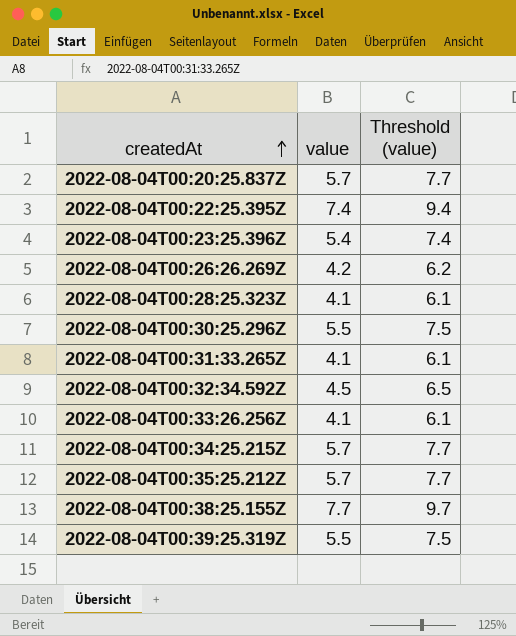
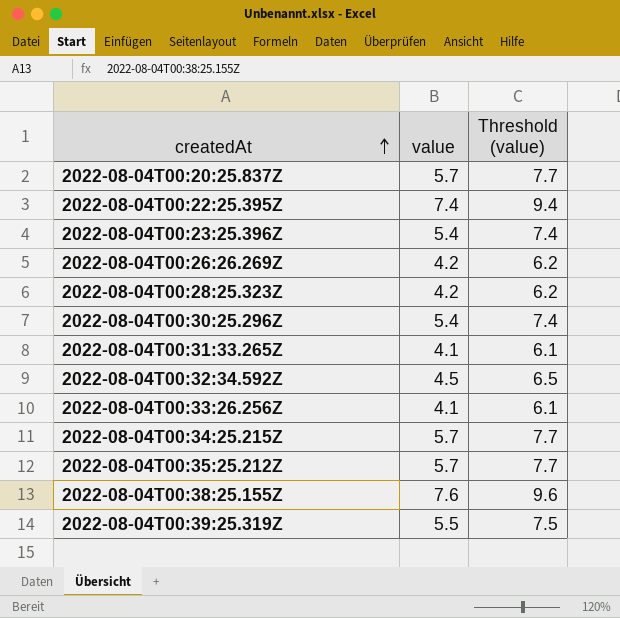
2022-08-04T00:28:25.323Z | value: 4.1 -> 4.2
2022-08-04T00:28:25.323Z | Threshold (value): 6.1 -> 6.2
2022-08-04T00:30:25.296Z | value: 5.5 -> 5.4
2022-08-04T00:30:25.296Z | Threshold (value): 7.5 -> 7.4
2022-08-04T00:38:25.155Z | value: 7.7 -> 7.6
2022-08-04T00:38:25.155Z | Threshold (value): 9.7 -> 9.6

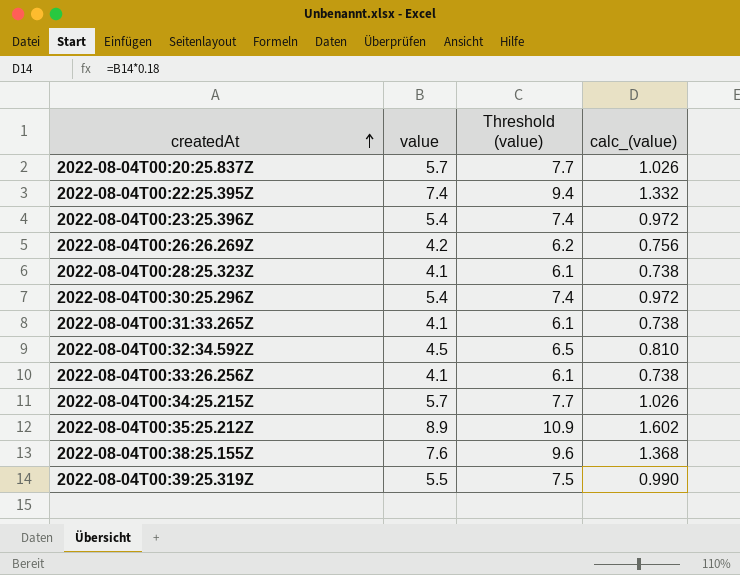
column calc_(value) | formula: none -> [value] * 0.18
2022-08-04T00:28:25.323Z | value: 4.2 -> 4.1
2022-08-04T00:28:25.323Z | Threshold (value): 6.2 -> 6.1
2022-08-04T00:35:25.212Z | value: 5.7 -> 8.9
2022-08-04T00:35:25.212Z | Threshold (value): 7.7 -> 10.9

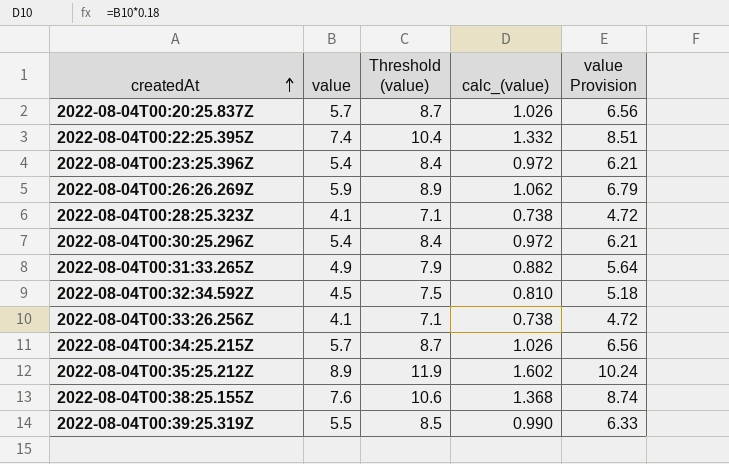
column Threshold (value) | formula: [value] + 2 -> [value] + 3
column value Provision | formula: none -> [value] * 1.15
2022-08-04T00:26:26.269Z | value: 4.2 -> 5.9
2022-08-04T00:26:26.269Z | calc_(value): 0.756 -> 1.062
2022-08-04T00:31:33.265Z | value: 4.1 -> 4.9
2022-08-04T00:31:33.265Z | calc_(value): 0.738 -> 0.882

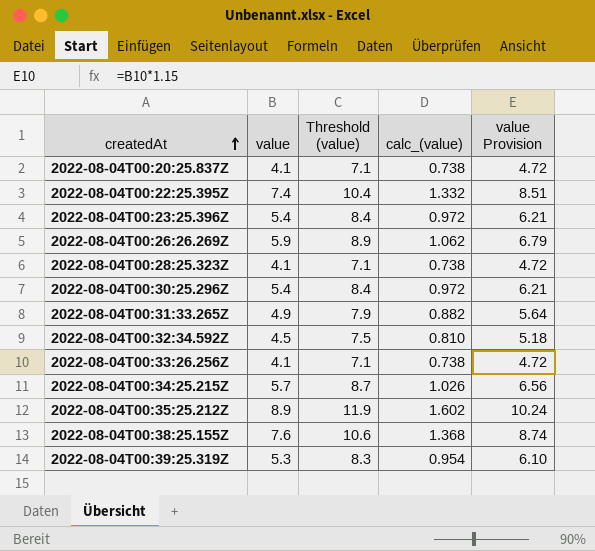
2022-08-04T00:20:25.837Z | value: 5.7 -> 4.1
2022-08-04T00:20:25.837Z | Threshold (value): 8.7 -> 7.1
2022-08-04T00:20:25.837Z | calc_(value): 1.026 -> 0.738
2022-08-04T00:20:25.837Z | value Provision: 6.56 -> 4.72
2022-08-04T00:39:25.319Z | value: 5.5 -> 5.3
2022-08-04T00:39:25.319Z | Threshold (value): 8.5 -> 8.3
2022-08-04T00:39:25.319Z | calc_(value): 0.990 -> 0.954
2022-08-04T00:39:25.319Z | value Provision: 6.33 -> 6.10

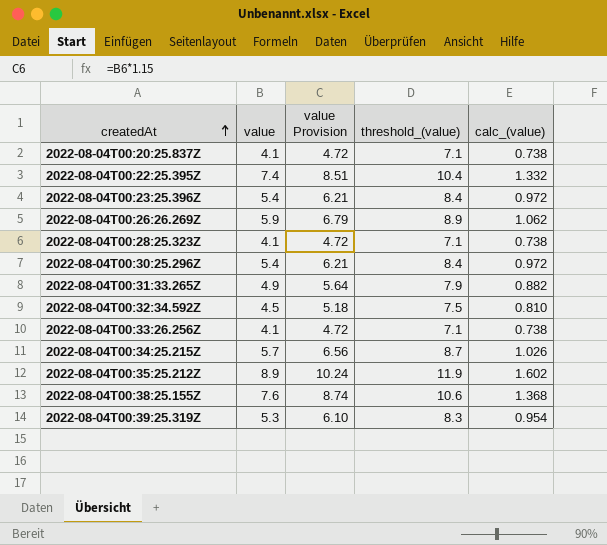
column value Provision | position: 5 -> 3
column name: Threshold (value) -> threshold_(value)

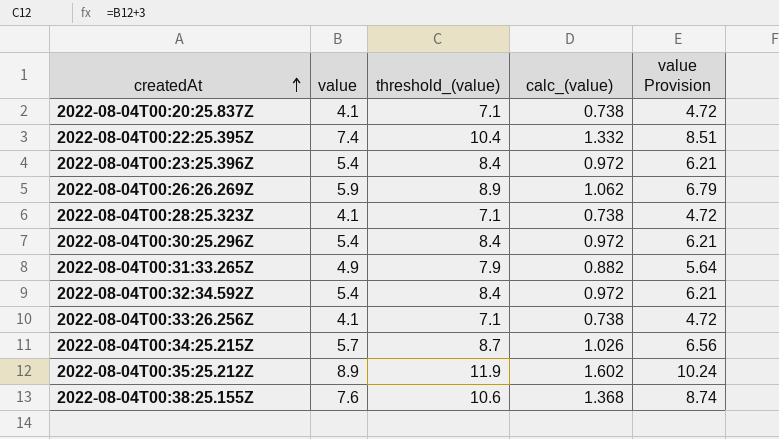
column value Provision | position: 3 -> 5
row 2022-08-04T00:39:25.319Z: 5.3 | 6.10 | 8.3 | 0.954 -> none
2022-08-04T00:32:34.592Z | value: 4.5 -> 5.4
2022-08-04T00:32:34.592Z | threshold_(value): 7.5 -> 8.4
2022-08-04T00:32:34.592Z | calc_(value): 0.810 -> 0.972
2022-08-04T00:32:34.592Z | value Provision: 5.18 -> 6.21

